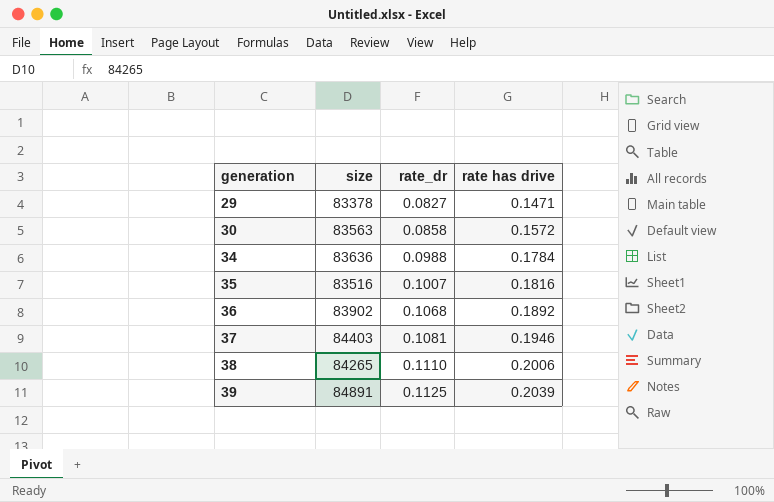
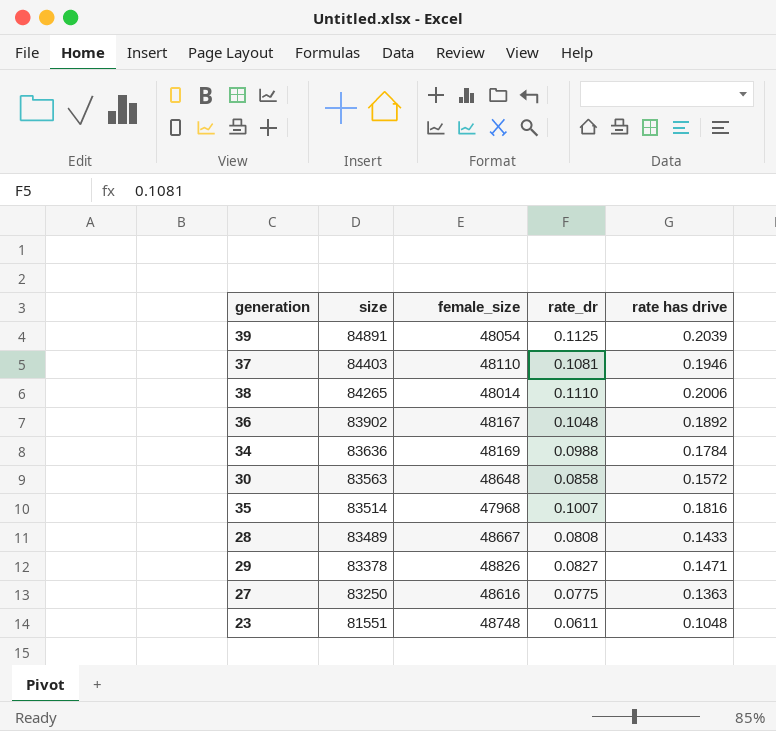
row order: generation ascending -> size descending
column female_size | position: none -> 3
36 | rate_dr: 0.1068 -> 0.1048
35 | size: 83516 -> 83514
row 28: none -> 83489 | 48667 | 0.0808 | 0.1433
row 27: none -> 83250 | 48616 | 0.0775 | 0.1363
row 23: none -> 81551 | 48748 | 0.0611 | 0.1048

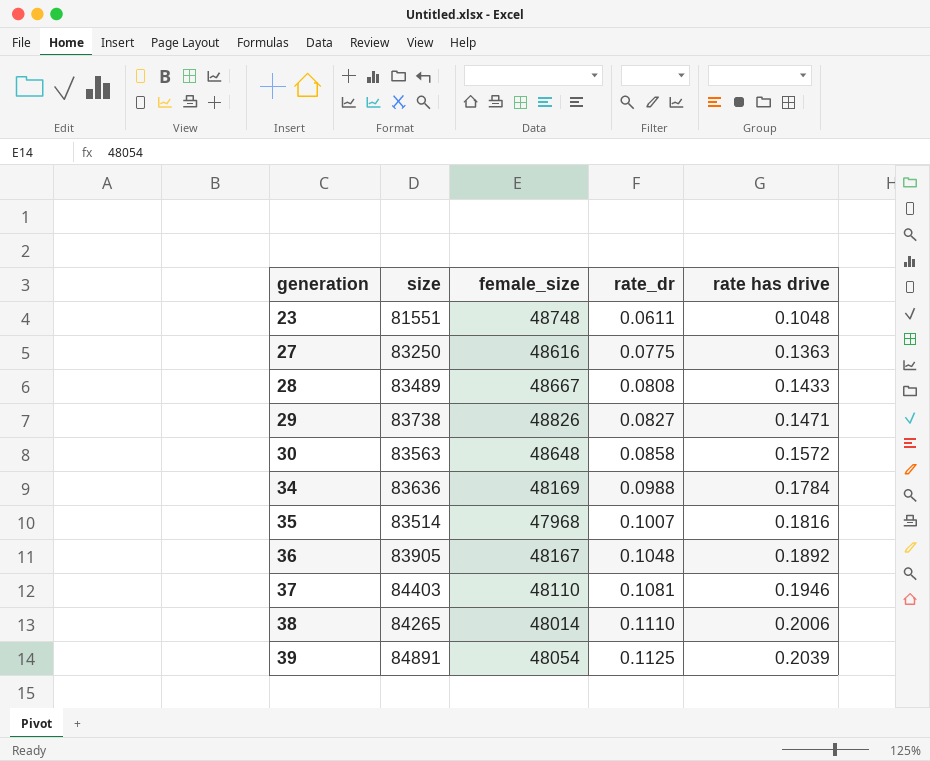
row order: size descending -> generation ascending
29 | size: 83378 -> 83738
36 | size: 83902 -> 83905

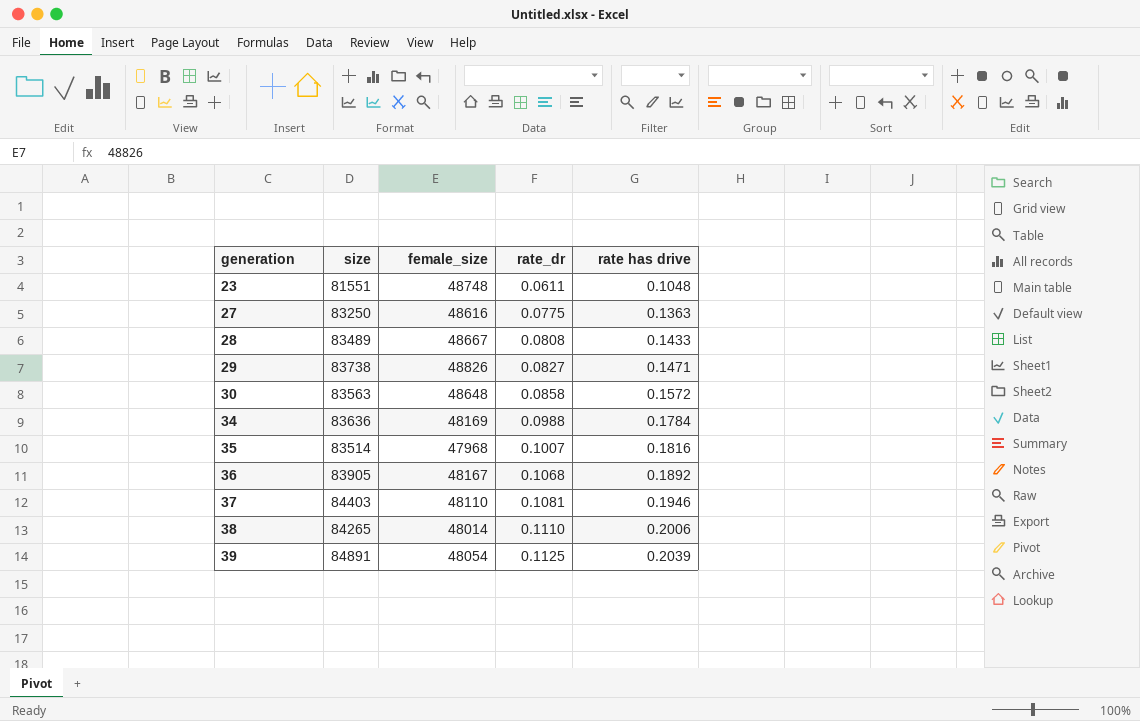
36 | rate_dr: 0.1048 -> 0.1068

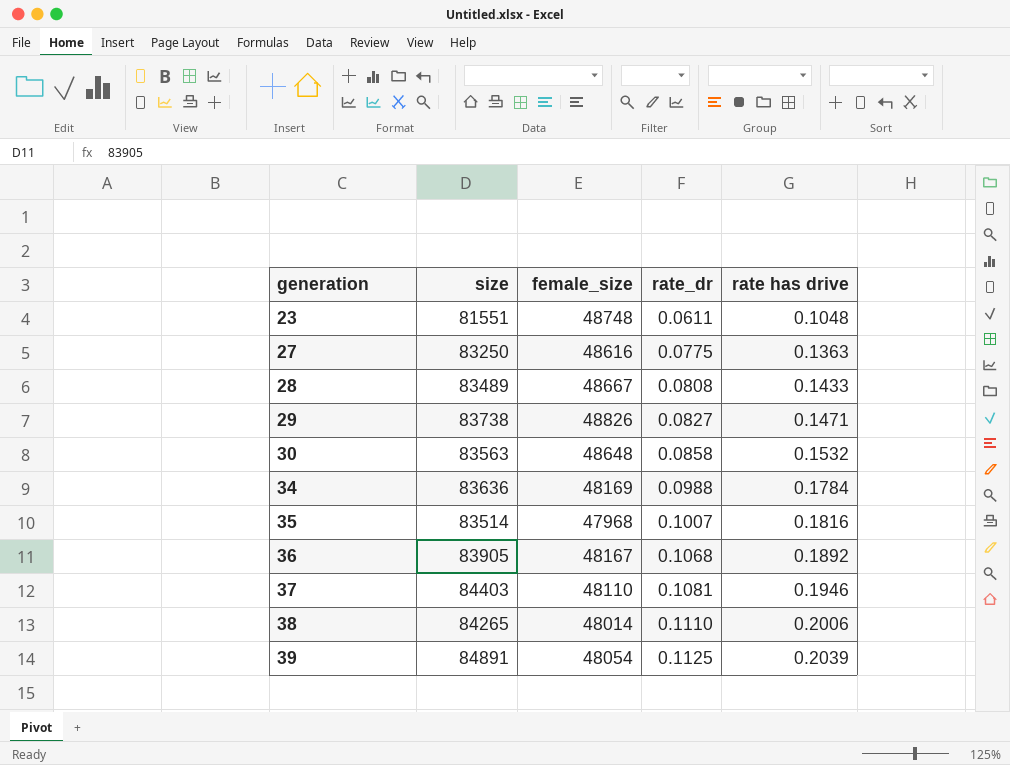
30 | rate has drive: 0.1572 -> 0.1532

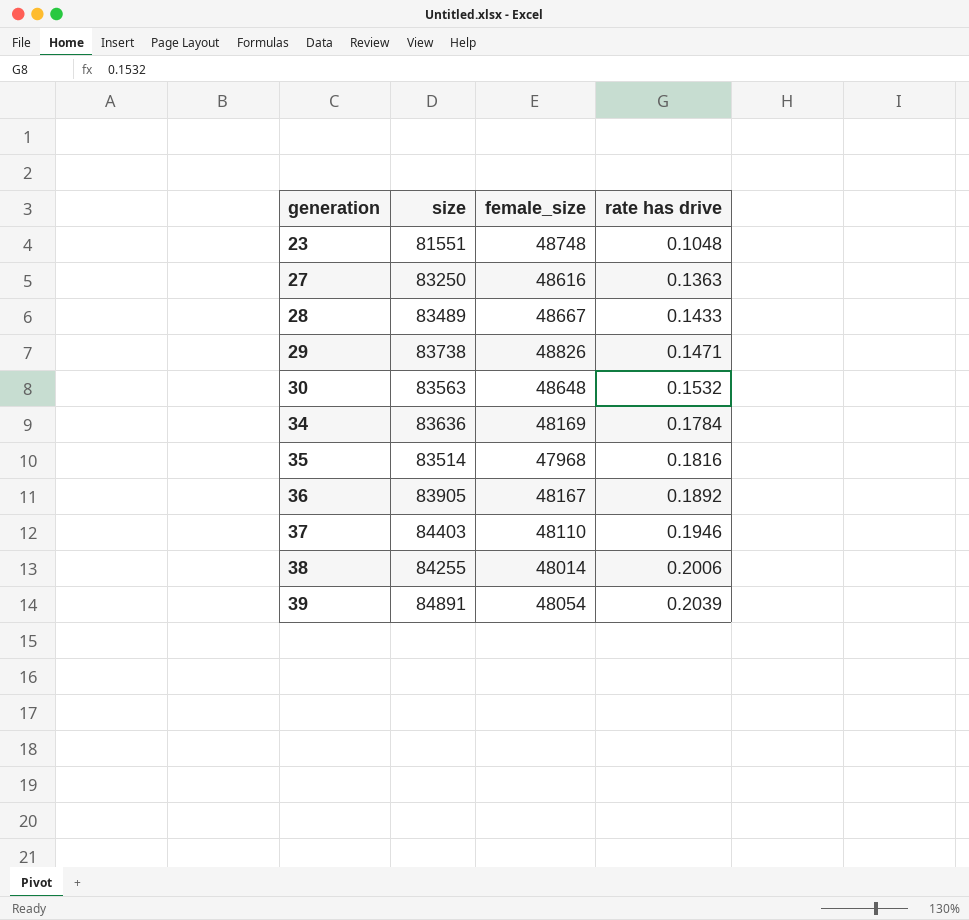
column rate_dr | position: 4 -> none
38 | size: 84265 -> 84255

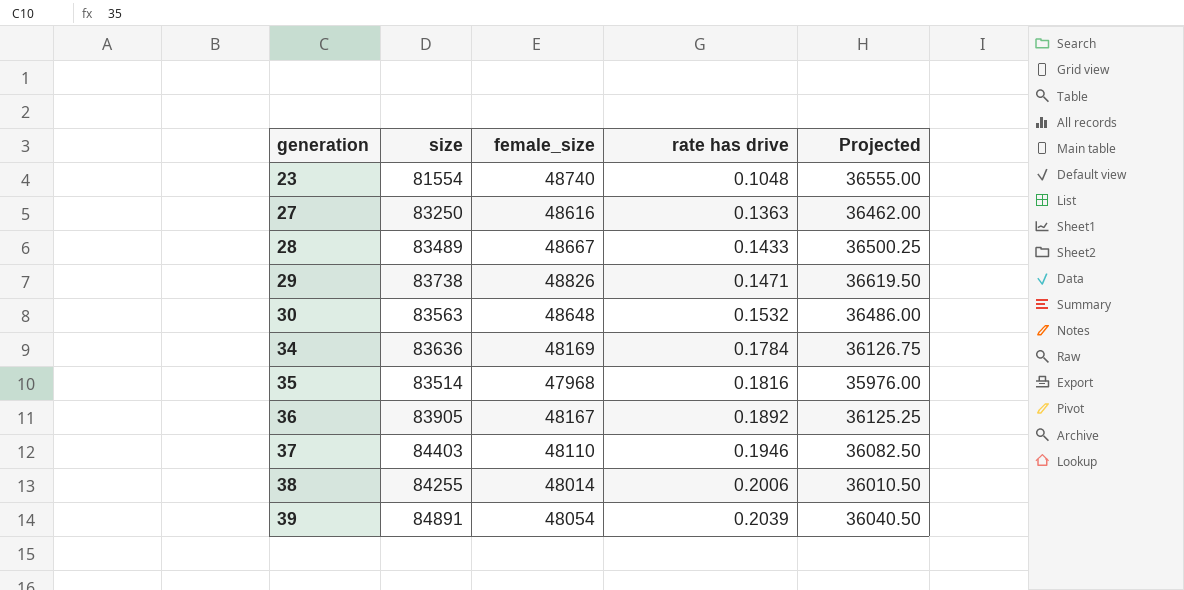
column Projected | formula: none -> [female_size] * 0.75
23 | size: 81551 -> 81554
23 | female_size: 48748 -> 48740

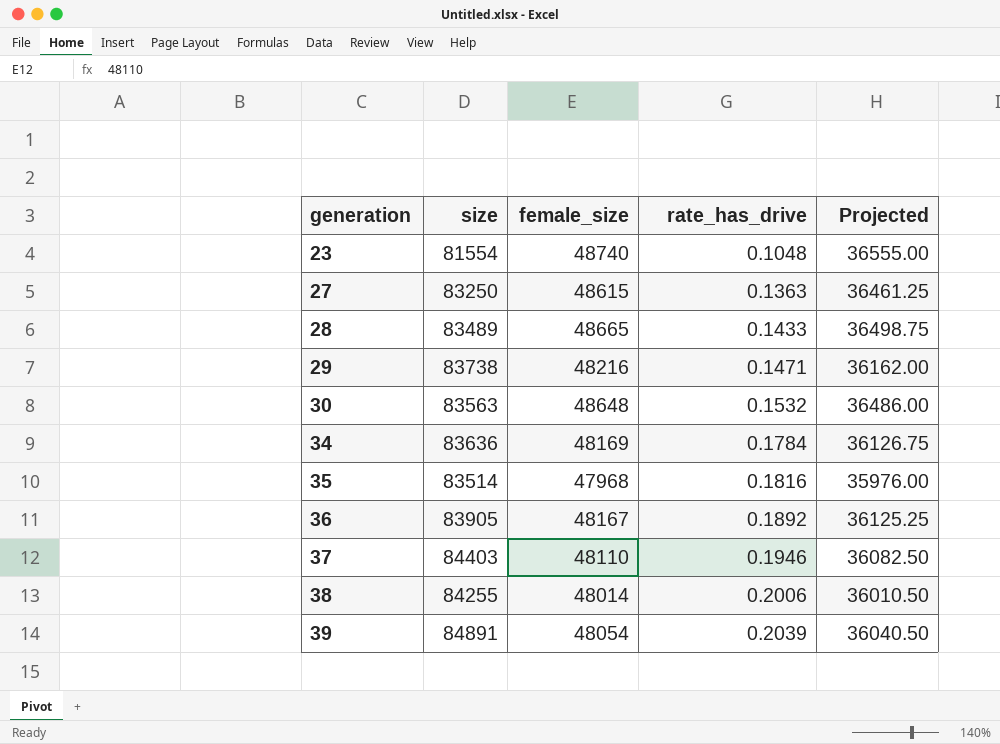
column name: rate has drive -> rate_has_drive
27 | female_size: 48616 -> 48615
27 | Projected: 36462.00 -> 36461.25
28 | female_size: 48667 -> 48665
28 | Projected: 36500.25 -> 36498.75
29 | female_size: 48826 -> 48216
29 | Projected: 36619.50 -> 36162.00

